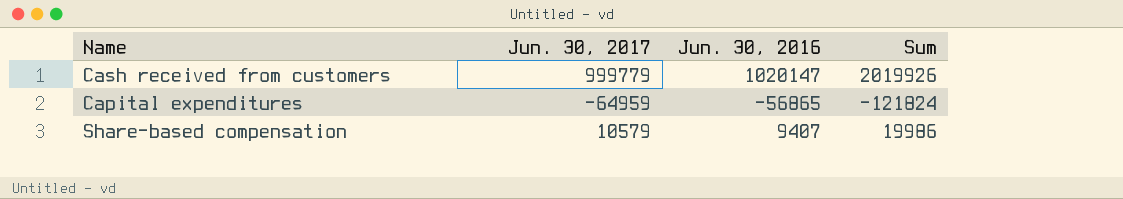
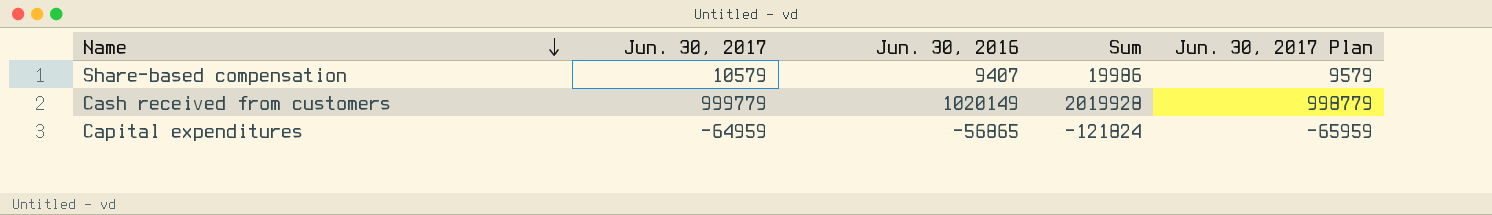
row order: none -> Name descending
column Jun. 30, 2017 Plan | formula: none -> [Jun. 30, 2017] - 1000
Cash received from customers | Jun. 30, 2016: 1020147 -> 1020149
Cash received from customers | Sum: 2019926 -> 2019928

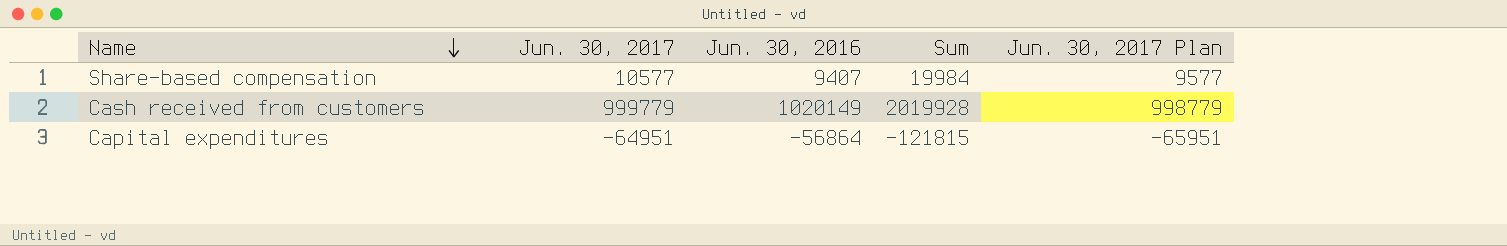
Share-based compensation | Jun. 30, 2017: 10579 -> 10577
Share-based compensation | Sum: 19986 -> 19984
Share-based compensation | Jun. 30, 2017 Plan: 9579 -> 9577
Capital expenditures | Jun. 30, 2017: -64959 -> -64951
Capital expenditures | Jun. 30, 2016: -56865 -> -56864
Capital expenditures | Sum: -121824 -> -121815
Capital expenditures | Jun. 30, 2017 Plan: -65959 -> -65951

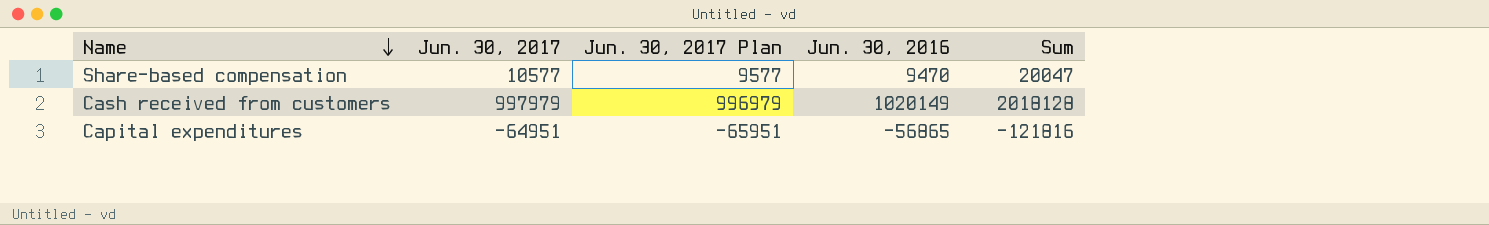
column Jun. 30, 2017 Plan | position: 5 -> 3
Share-based compensation | Jun. 30, 2016: 9407 -> 9470
Share-based compensation | Sum: 19984 -> 20047
Cash received from customers | Jun. 30, 2017: 999779 -> 997979
Cash received from customers | Jun. 30, 2017 Plan: 998779 -> 996979
Cash received from customers | Sum: 2019928 -> 2018128
Capital expenditures | Jun. 30, 2016: -56864 -> -56865
Capital expenditures | Sum: -121815 -> -121816

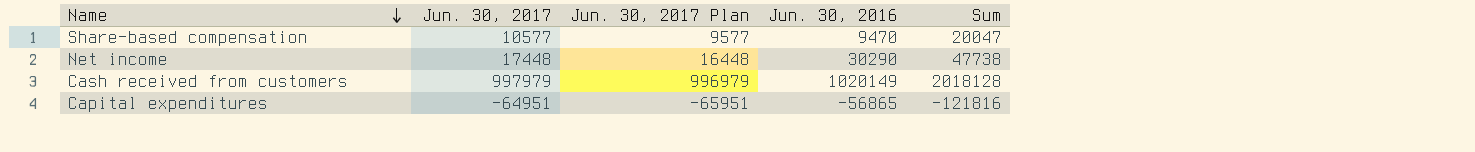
row Net income: none -> 17448 | 16448 | 30290 | 47738

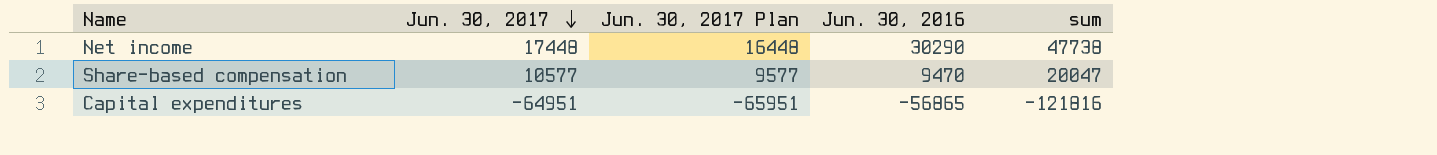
row order: Name descending -> Jun. 30, 2017 descending
column name: Sum -> sum
row Cash received from customers: 997979 | 996979 | 1020149 | 2018128 -> none

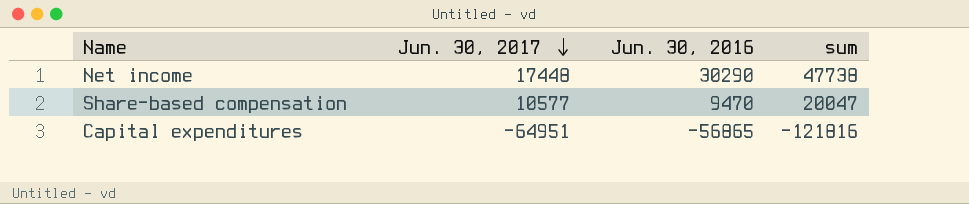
column Jun. 30, 2017 Plan | formula: [Jun. 30, 2017] - 1000 -> none

